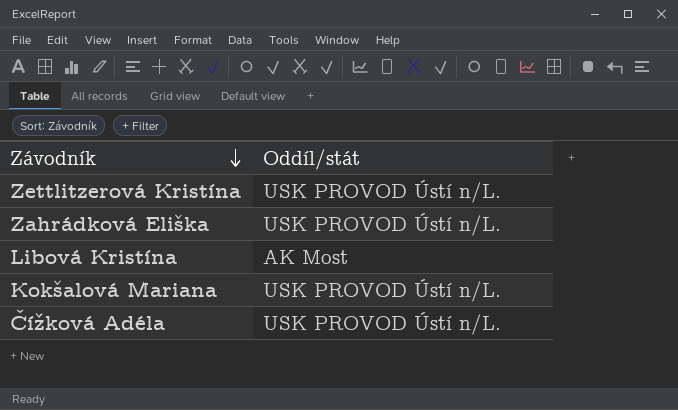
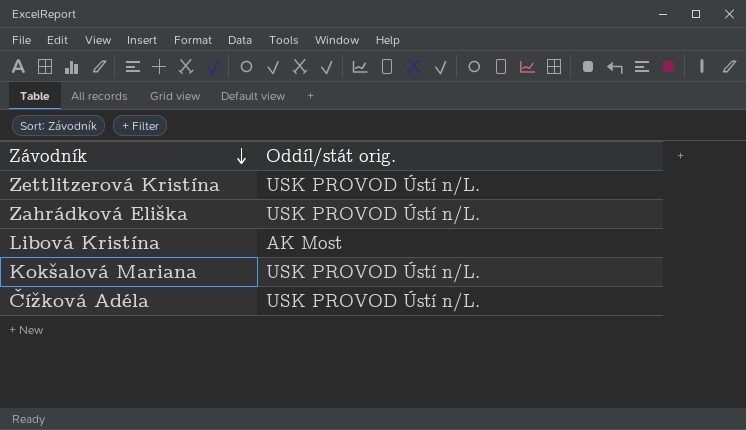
column name: Oddíl/stát -> Oddíl/stát orig.

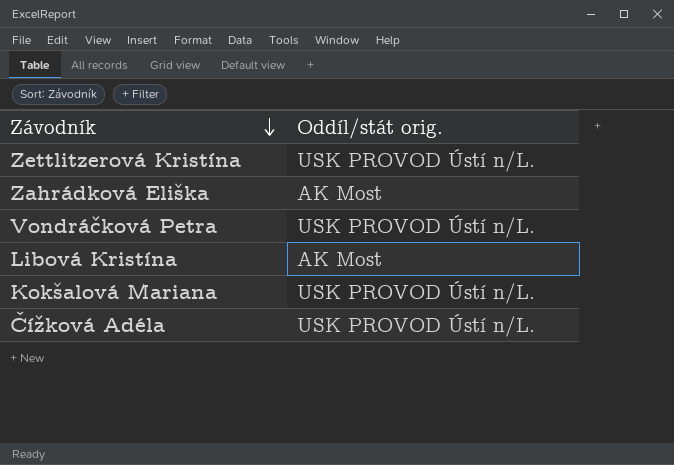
Zahrádková Eliška | Oddíl/stát orig.: USK PROVOD Ústí n/L. -> AK Most
row Vondráčková Petra: none -> USK PROVOD Ústí n/L.

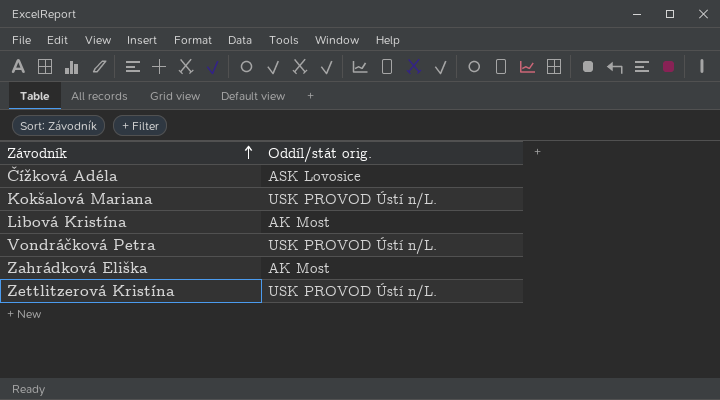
row order: Závodník descending -> Závodník ascending
Čížková Adéla | Oddíl/stát orig.: USK PROVOD Ústí n/L. -> ASK Lovosice

